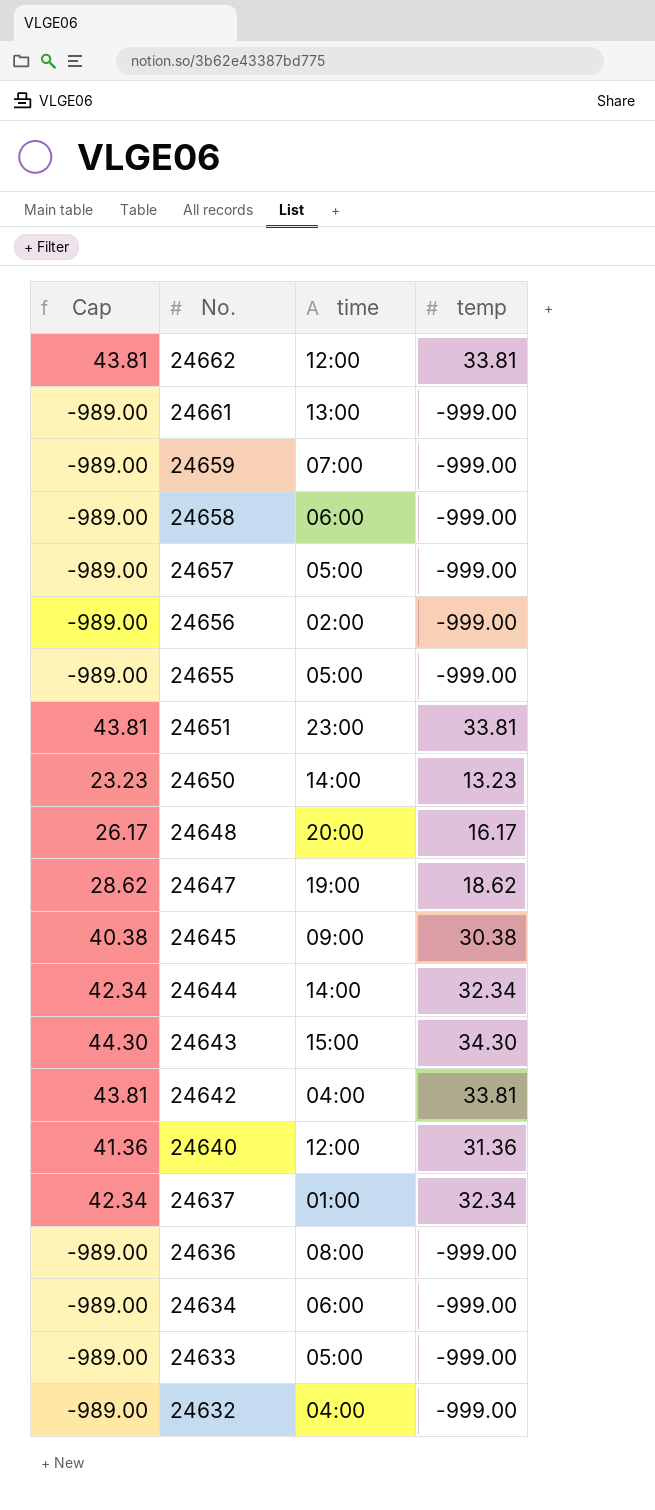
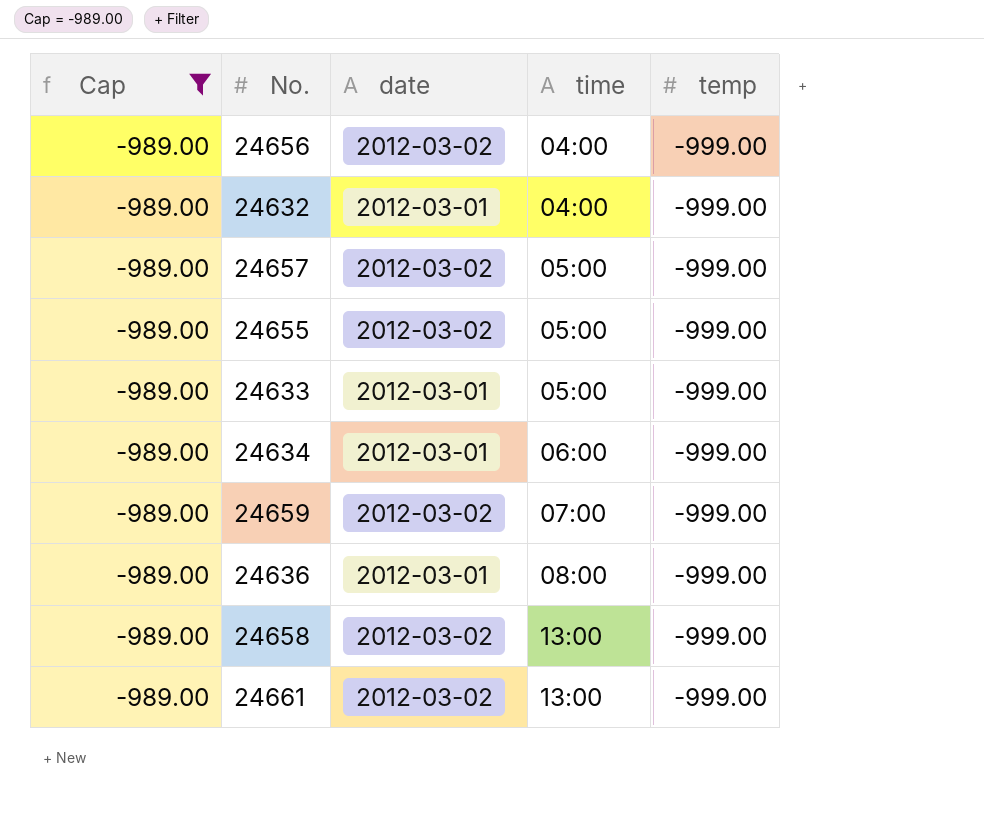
filter: none -> Cap = -989.00
row order: No. descending -> time ascending
column date | position: none -> 3
24656 | time: 02:00 -> 04:00
24658 | time: 06:00 -> 13:00

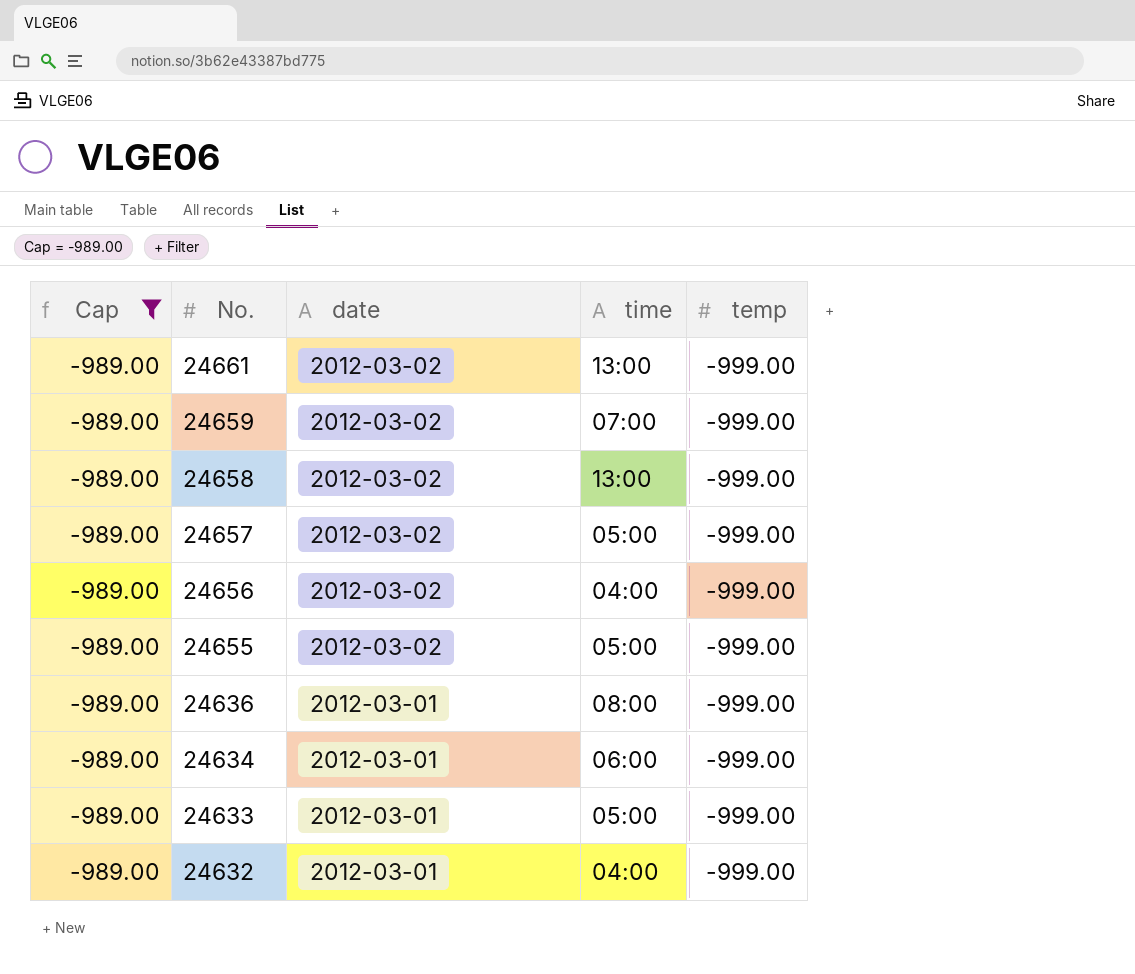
row order: time ascending -> No. descending

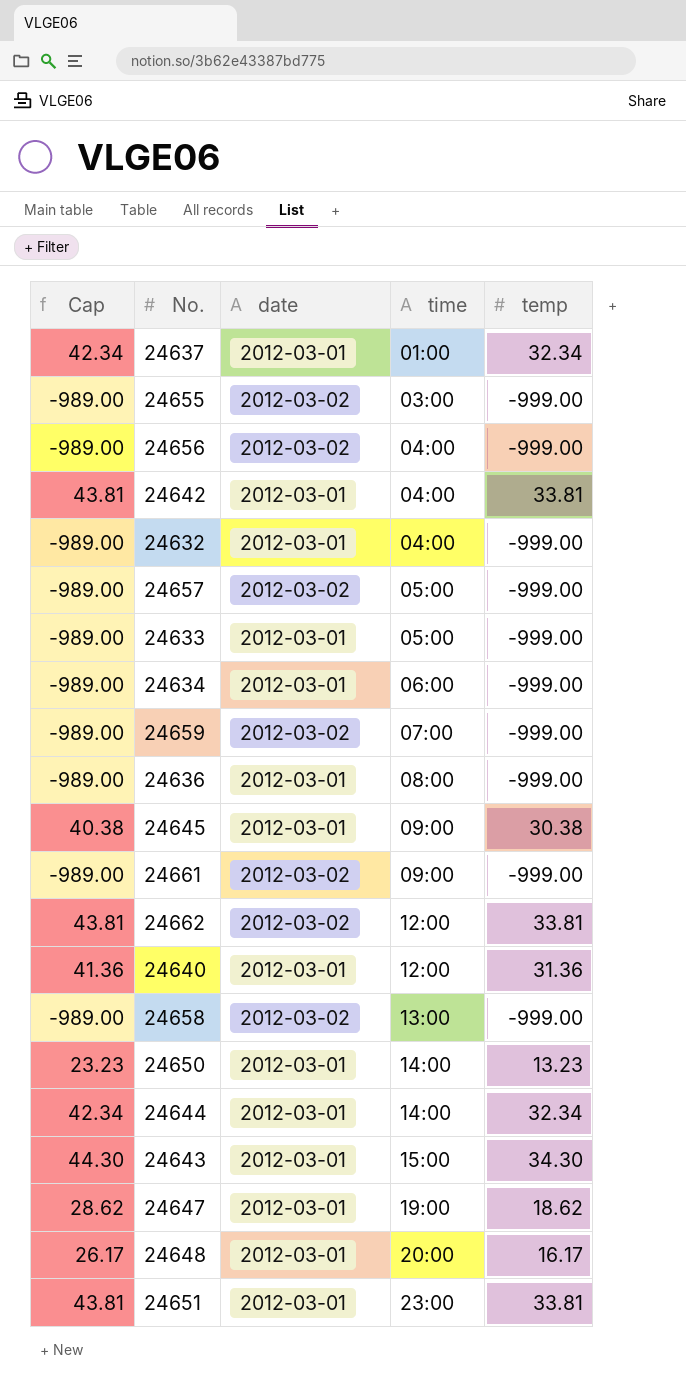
filter: Cap = -989.00 -> none
row order: No. descending -> time ascending
24655 | time: 05:00 -> 03:00
24661 | time: 13:00 -> 09:00

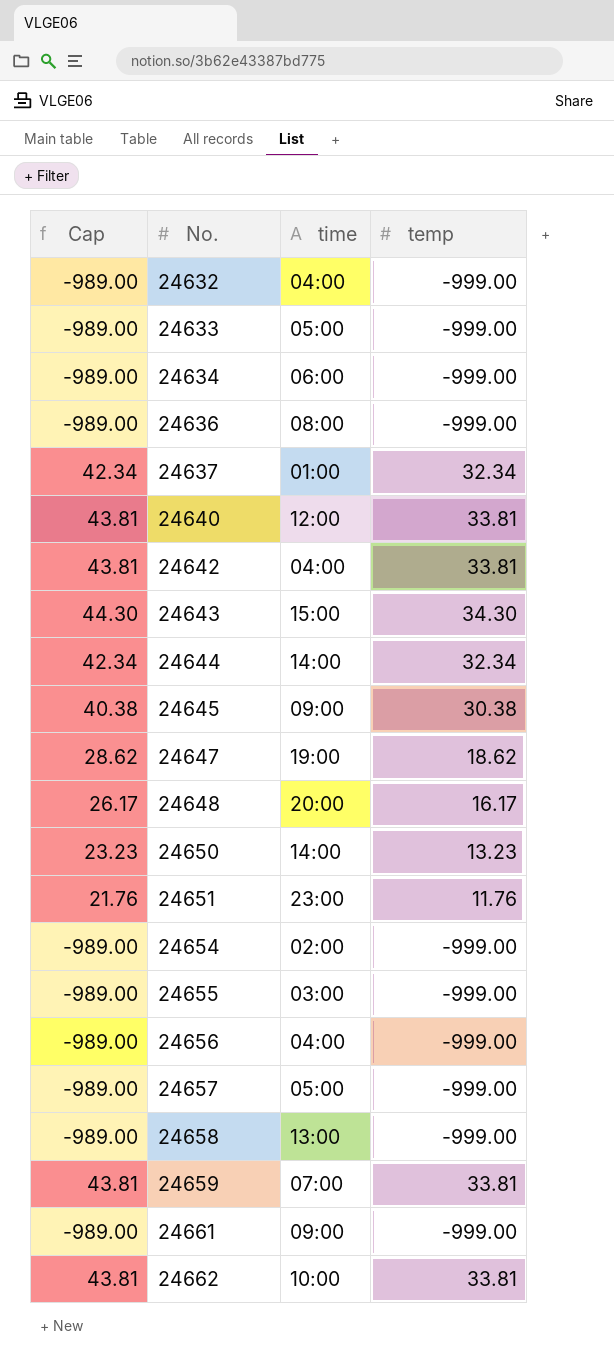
row order: time ascending -> No. ascending
column date | position: 3 -> none
24640 | Cap: 41.36 -> 43.81
24640 | temp: 31.36 -> 33.81
24651 | Cap: 43.81 -> 21.76
24651 | temp: 33.81 -> 11.76
row 24654: none -> -989.00 | 02:00 | -999.00
24659 | Cap: -989.00 -> 43.81
24659 | temp: -999.00 -> 33.81
24662 | time: 12:00 -> 10:00

